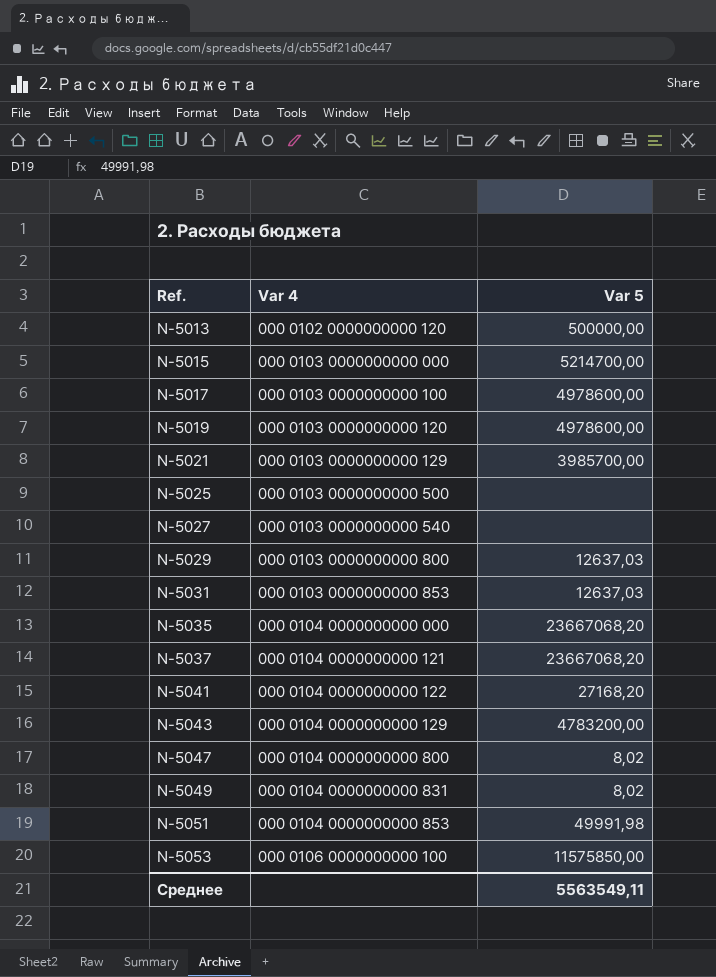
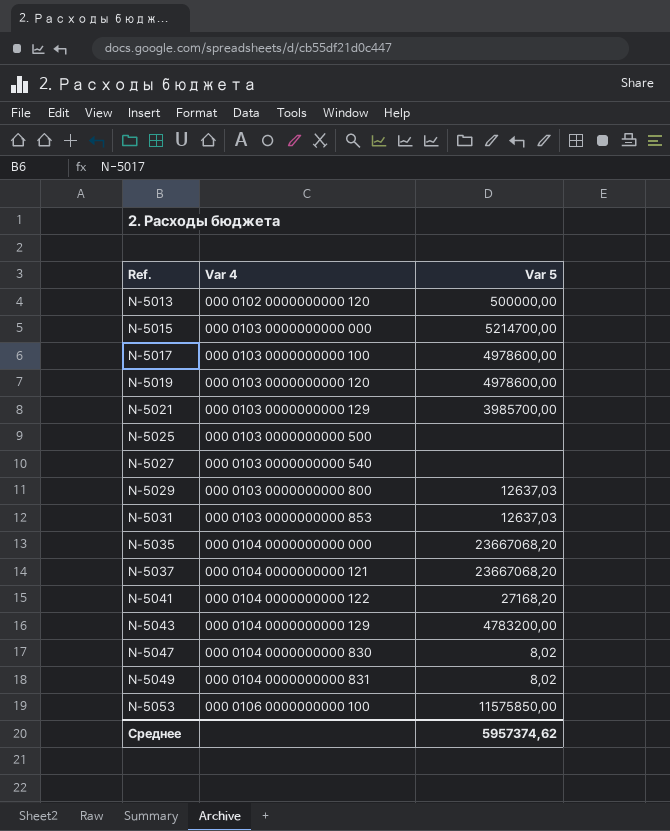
row N-5051: 000 0104 0000000000 853 | 49991,98 -> none
N-5047 | Var 4: 000 0104 0000000000 800 -> 000 0104 0000000000 830
Среднее | Var 5: 5563549,11 -> 5957374,62

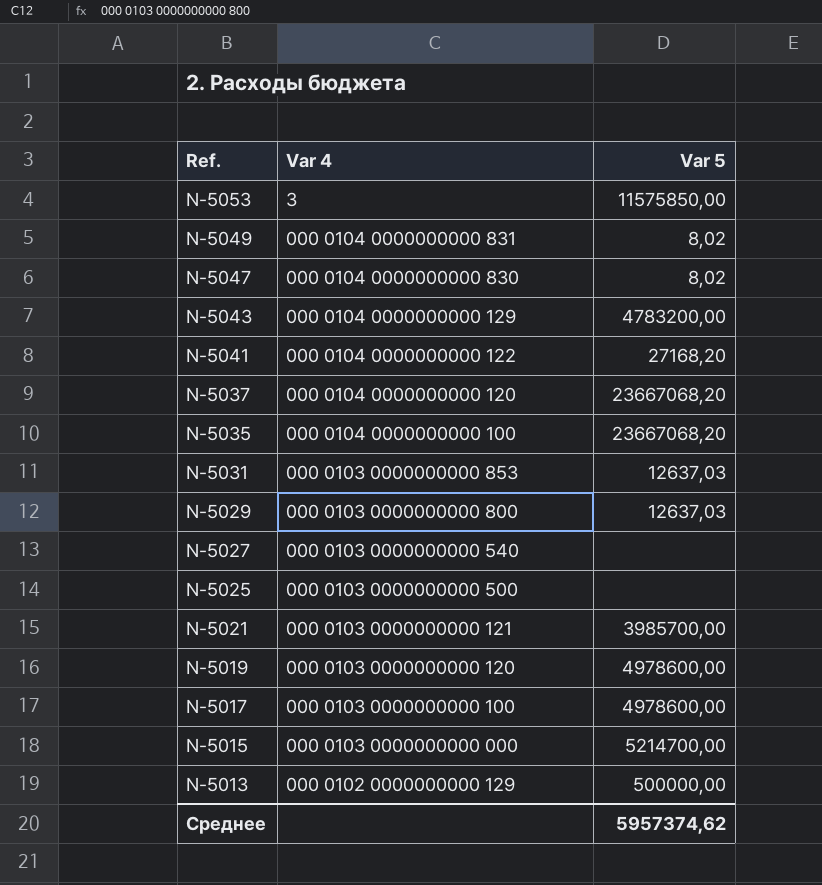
row order: Ref. ascending -> Ref. descending
N-5053 | Var 4: 000 0106 0000000000 100 -> 3
N-5037 | Var 4: 000 0104 0000000000 121 -> 000 0104 0000000000 120
N-5035 | Var 4: 000 0104 0000000000 000 -> 000 0104 0000000000 100
N-5021 | Var 4: 000 0103 0000000000 129 -> 000 0103 0000000000 121
N-5013 | Var 4: 000 0102 0000000000 120 -> 000 0102 0000000000 129

